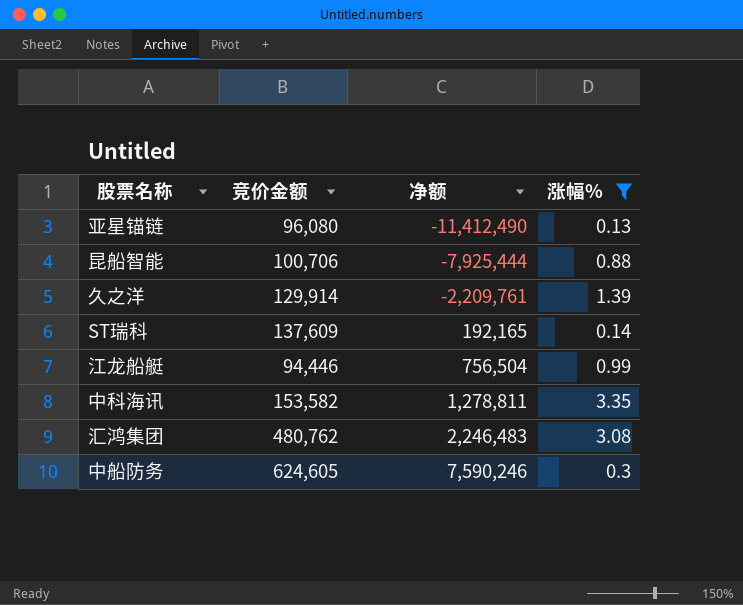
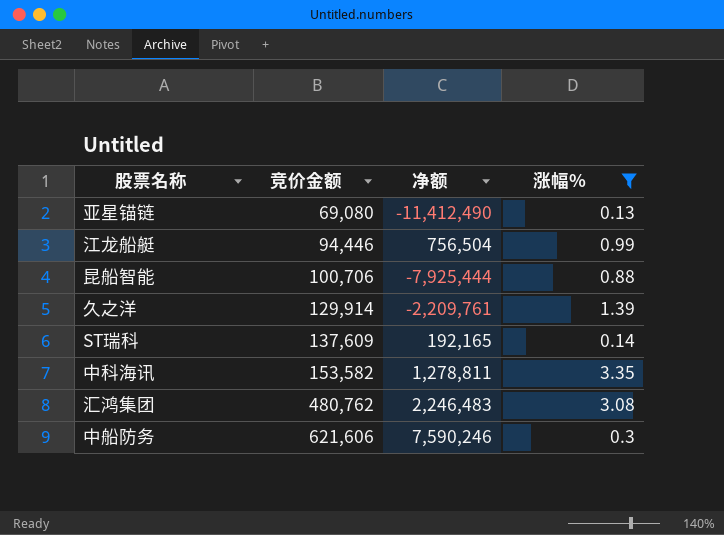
row order: 净额 ascending -> 竞价金额 ascending
亚星锚链 | 竞价金额: 96,080 -> 69,080
中船防务 | 竞价金额: 624,605 -> 621,606

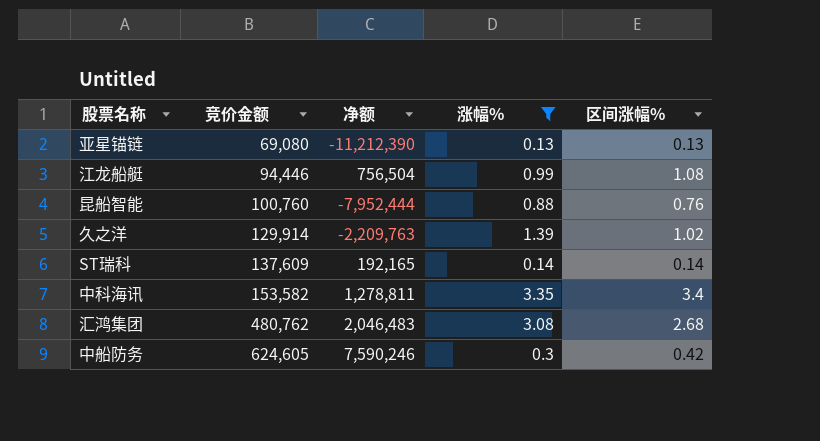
column 区间涨幅% | position: none -> 5
亚星锚链 | 净额: -11,412,490 -> -11,212,390
昆船智能 | 竞价金额: 100,706 -> 100,760
昆船智能 | 净额: -7,925,444 -> -7,952,444
久之洋 | 净额: -2,209,761 -> -2,209,763
汇鸿集团 | 净额: 2,246,483 -> 2,046,483
中船防务 | 竞价金额: 621,606 -> 624,605

